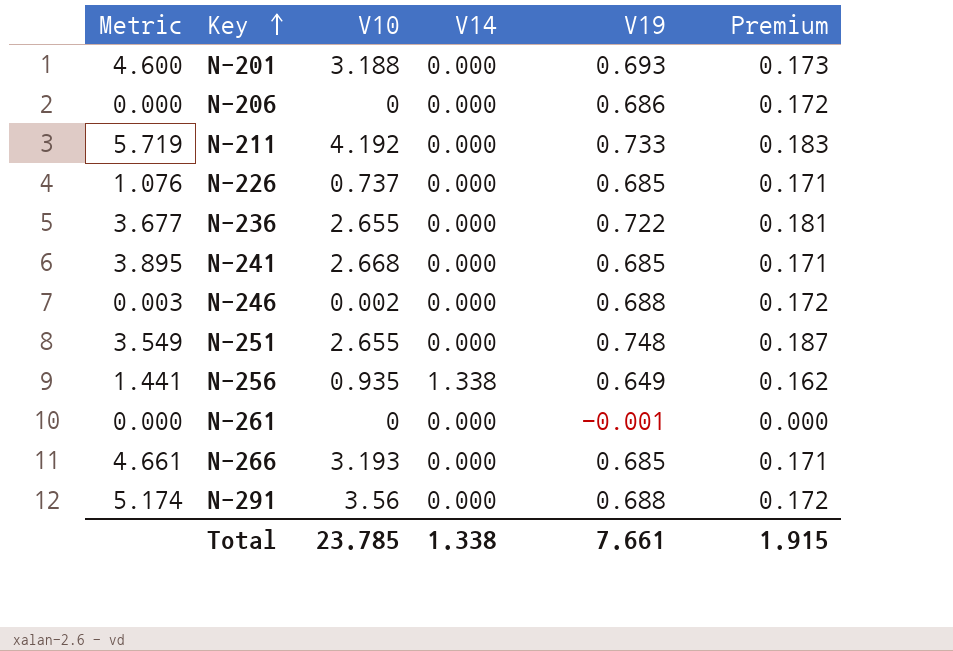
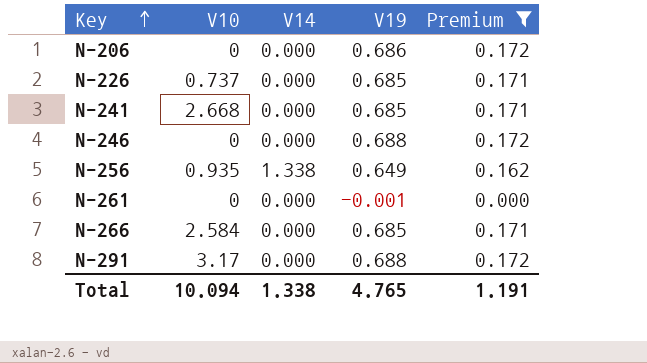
filter: none -> Premium <= 0.172
column Metric | formula: [V10] / [V19] -> none
N-246 | V10: 0.002 -> 0
N-266 | V10: 3.193 -> 2.584
N-291 | V10: 3.56 -> 3.17
Total | V10: 23.785 -> 10.094
Total | V19: 7.661 -> 4.765
Total | Premium: 1.915 -> 1.191

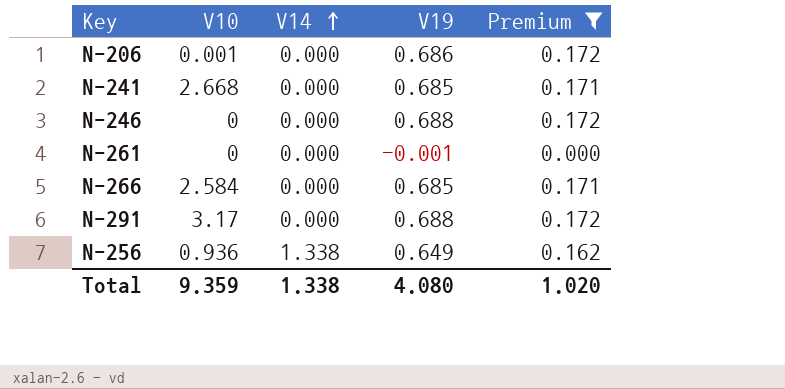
row order: Key ascending -> V14 ascending
row N-226: 0.737 | 0.000 | 0.685 | 0.171 -> none
N-206 | V10: 0 -> 0.001
N-256 | V10: 0.935 -> 0.936
Total | V10: 10.094 -> 9.359
Total | V19: 4.765 -> 4.080
Total | Premium: 1.191 -> 1.020

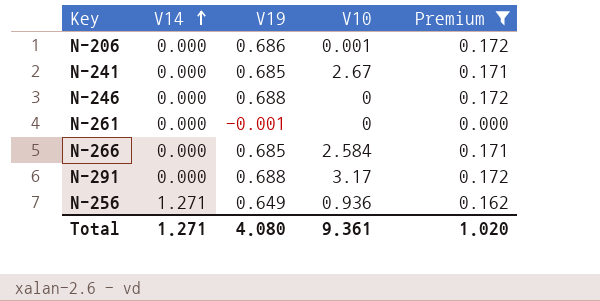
column V10 | position: 2 -> 4
N-241 | V10: 2.668 -> 2.67
N-256 | V14: 1.338 -> 1.271
Total | V14: 1.338 -> 1.271
Total | V10: 9.359 -> 9.361

